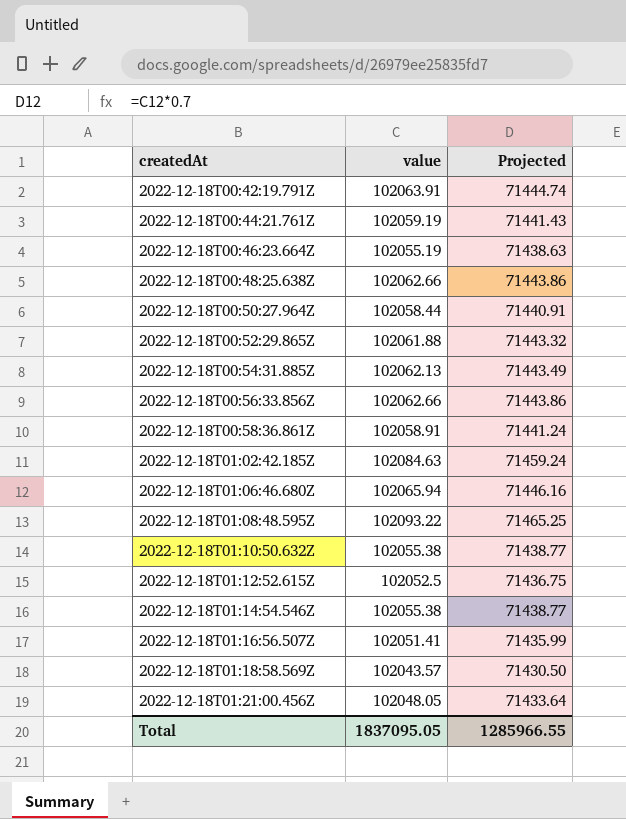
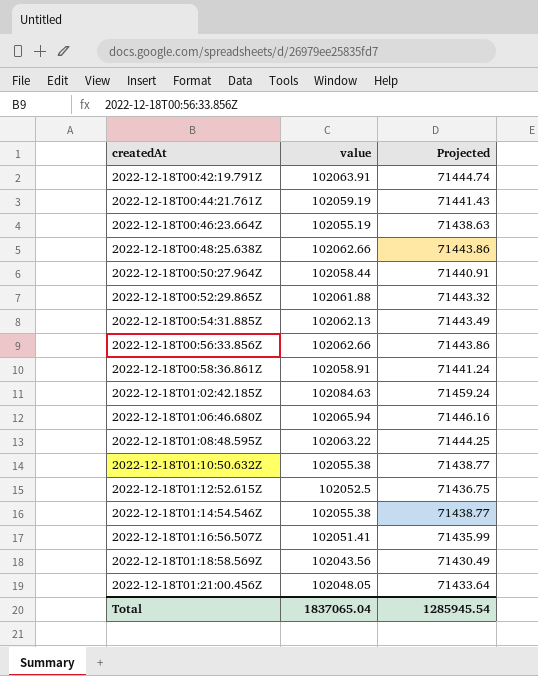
2022-12-18T01:08:48.595Z | value: 102093.22 -> 102063.22
2022-12-18T01:08:48.595Z | Projected: 71465.25 -> 71444.25
2022-12-18T01:18:58.569Z | value: 102043.57 -> 102043.56
2022-12-18T01:18:58.569Z | Projected: 71430.50 -> 71430.49
Total | value: 1837095.05 -> 1837065.04
Total | Projected: 1285966.55 -> 1285945.54

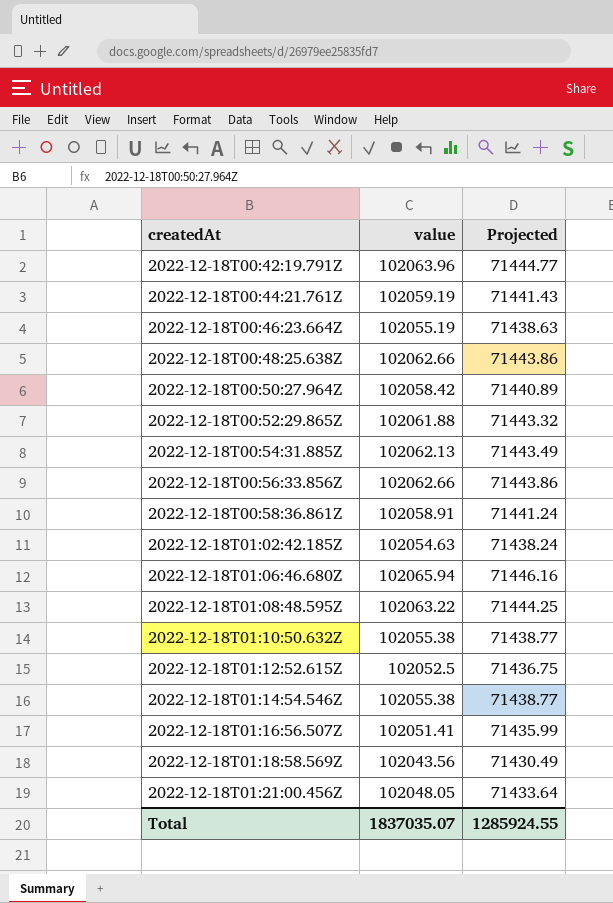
2022-12-18T00:42:19.791Z | value: 102063.91 -> 102063.96
2022-12-18T00:42:19.791Z | Projected: 71444.74 -> 71444.77
2022-12-18T00:50:27.964Z | value: 102058.44 -> 102058.42
2022-12-18T00:50:27.964Z | Projected: 71440.91 -> 71440.89
2022-12-18T01:02:42.185Z | value: 102084.63 -> 102054.63
2022-12-18T01:02:42.185Z | Projected: 71459.24 -> 71438.24
Total | value: 1837065.04 -> 1837035.07
Total | Projected: 1285945.54 -> 1285924.55

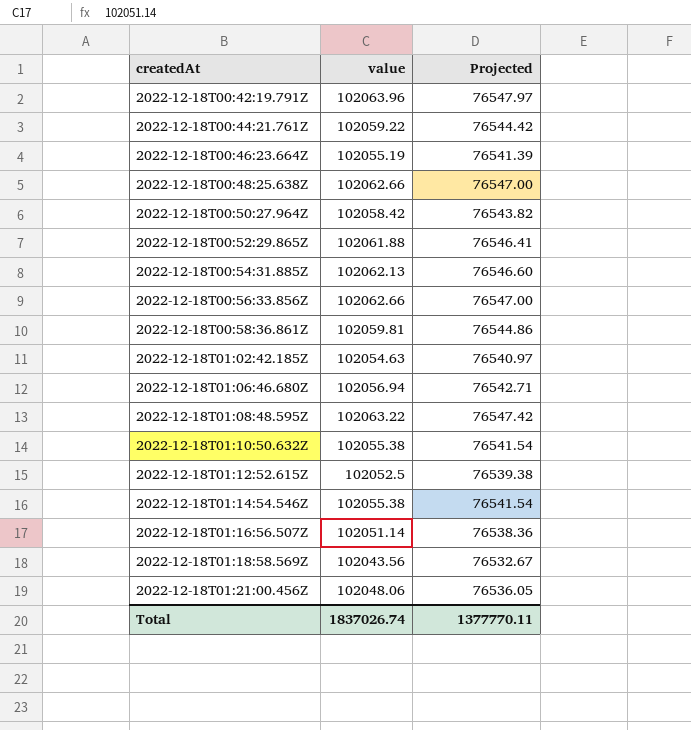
column Projected | formula: [value] * 0.7 -> [value] * 0.75
2022-12-18T00:44:21.761Z | value: 102059.19 -> 102059.22
2022-12-18T00:58:36.861Z | value: 102058.91 -> 102059.81
2022-12-18T01:06:46.680Z | value: 102065.94 -> 102056.94
2022-12-18T01:16:56.507Z | value: 102051.41 -> 102051.14
2022-12-18T01:21:00.456Z | value: 102048.05 -> 102048.06
Total | value: 1837035.07 -> 1837026.74
Total | Projected: 1285924.55 -> 1377770.11

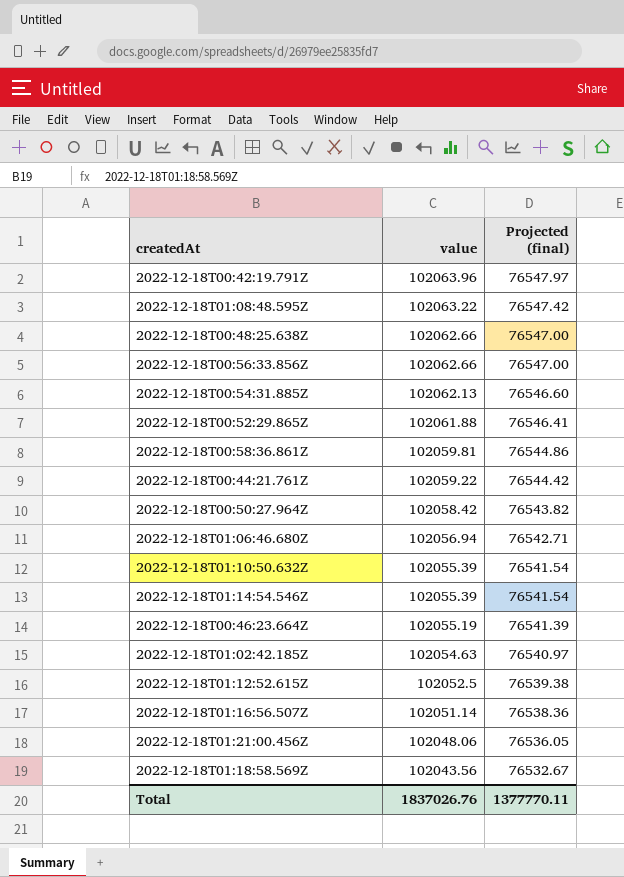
row order: createdAt ascending -> value descending
column name: Projected -> Projected (final)
2022-12-18T01:10:50.632Z | value: 102055.38 -> 102055.39
2022-12-18T01:14:54.546Z | value: 102055.38 -> 102055.39
Total | value: 1837026.74 -> 1837026.76

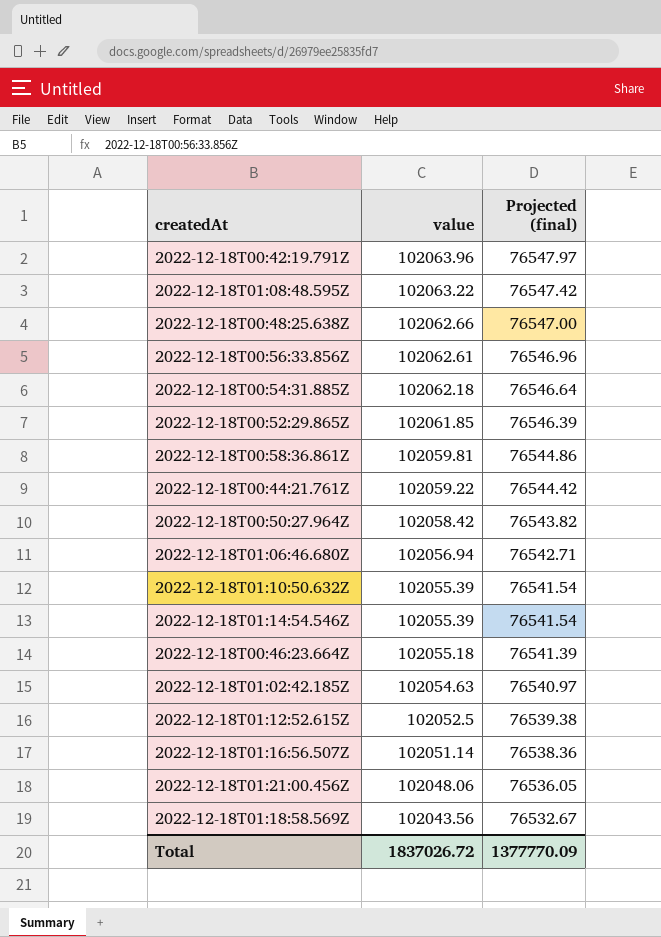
2022-12-18T00:56:33.856Z | value: 102062.66 -> 102062.61
2022-12-18T00:56:33.856Z | Projected (final): 76547.00 -> 76546.96
2022-12-18T00:54:31.885Z | value: 102062.13 -> 102062.18
2022-12-18T00:54:31.885Z | Projected (final): 76546.60 -> 76546.64
2022-12-18T00:52:29.865Z | value: 102061.88 -> 102061.85
2022-12-18T00:52:29.865Z | Projected (final): 76546.41 -> 76546.39
2022-12-18T00:46:23.664Z | value: 102055.19 -> 102055.18
Total | value: 1837026.76 -> 1837026.72
Total | Projected (final): 1377770.11 -> 1377770.09

